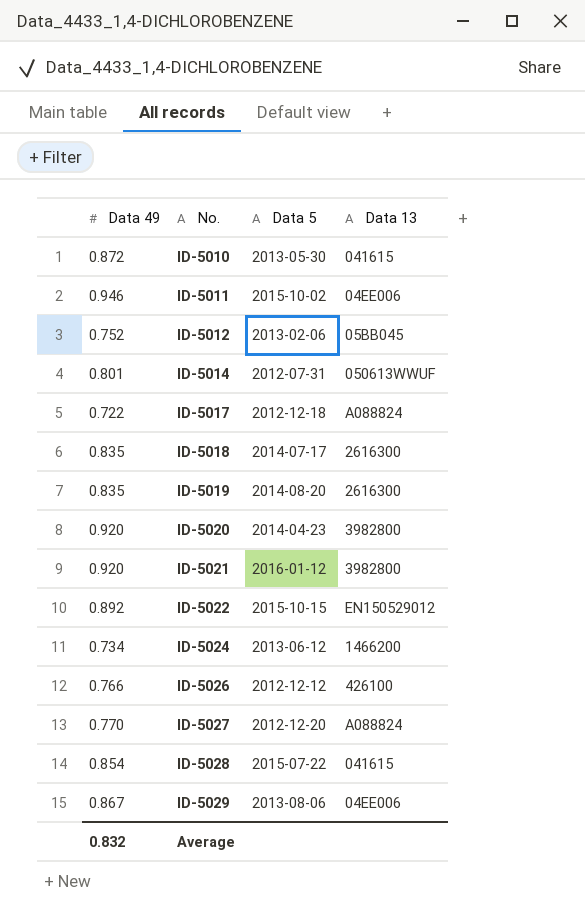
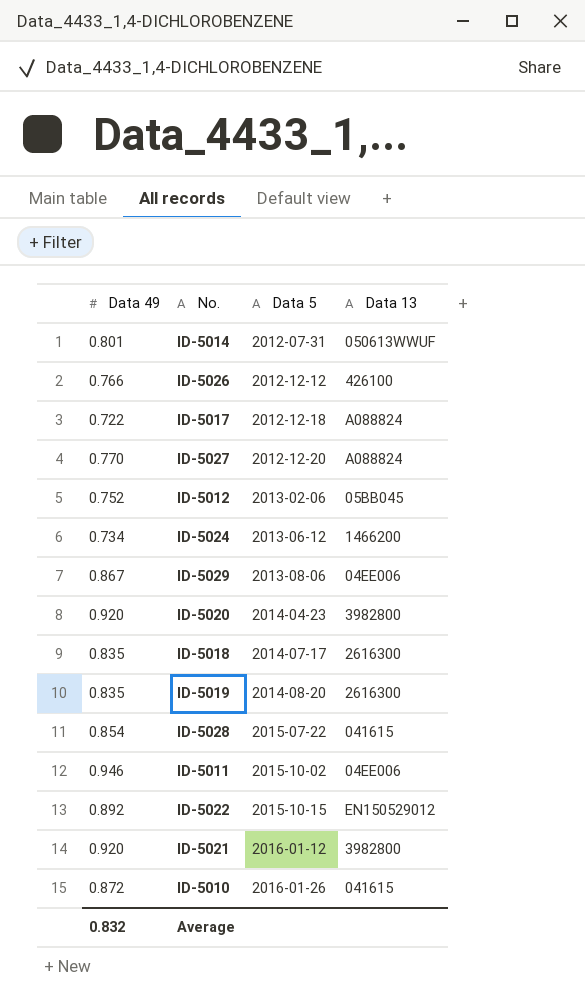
row order: No. ascending -> Data 5 ascending
ID-5010 | Data 5: 2013-05-30 -> 2016-01-26

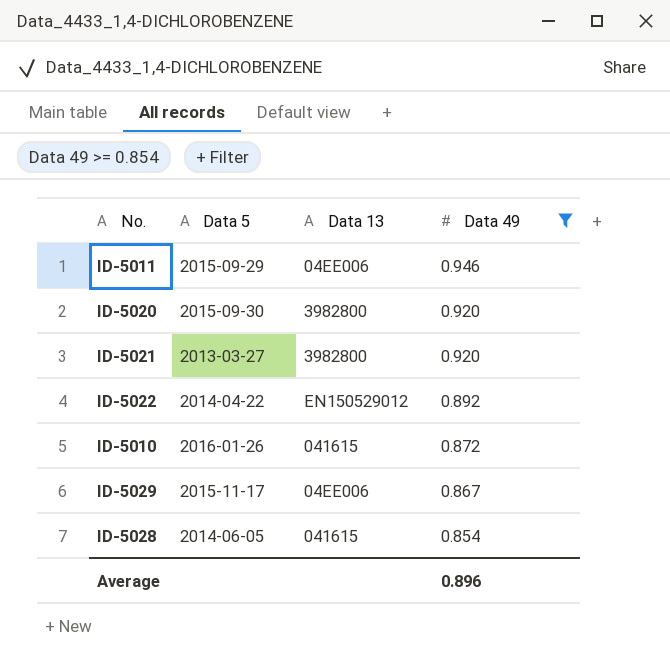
filter: none -> Data 49 >= 0.854
row order: Data 5 ascending -> Data 49 descending
column Data 49 | position: 1 -> 4
ID-5011 | Data 5: 2015-10-02 -> 2015-09-29
ID-5020 | Data 5: 2014-04-23 -> 2015-09-30
ID-5021 | Data 5: 2016-01-12 -> 2013-03-27
ID-5022 | Data 5: 2015-10-15 -> 2014-04-22
ID-5029 | Data 5: 2013-08-06 -> 2015-11-17
ID-5028 | Data 5: 2015-07-22 -> 2014-06-05
Average | Data 49: 0.832 -> 0.896

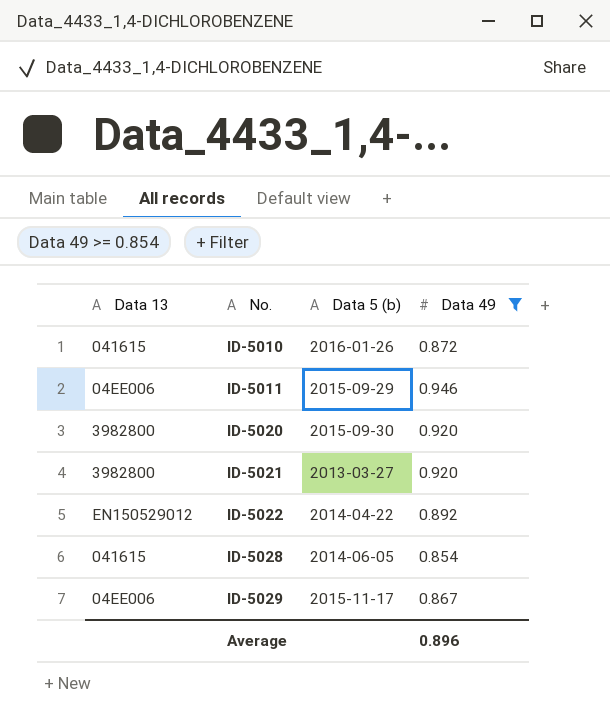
row order: Data 49 descending -> No. ascending
column Data 13 | position: 3 -> 1
column name: Data 5 -> Data 5 (b)

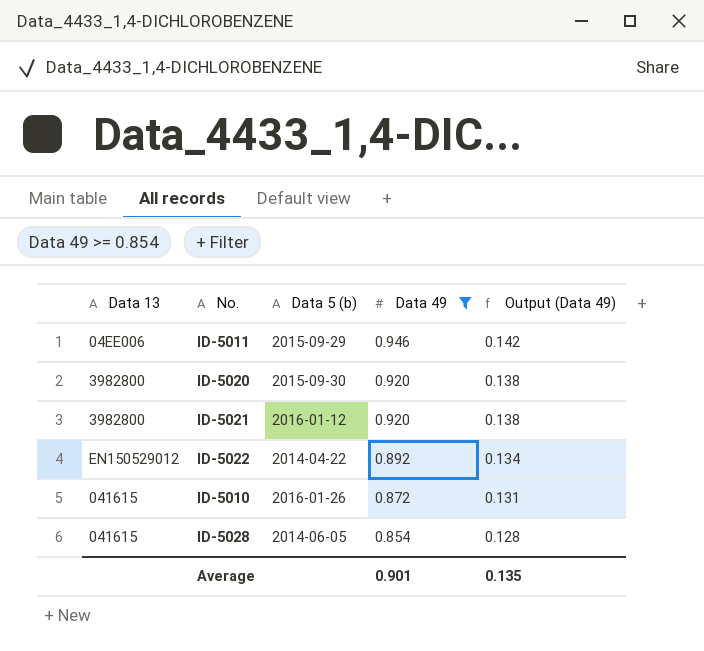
row order: No. ascending -> Data 49 descending
column Output (Data 49) | formula: none -> [Data 49] * 0.15
row ID-5029: 04EE006 | 2015-11-17 | 0.867 -> none
ID-5021 | Data 5 (b): 2013-03-27 -> 2016-01-12
Average | Data 49: 0.896 -> 0.901

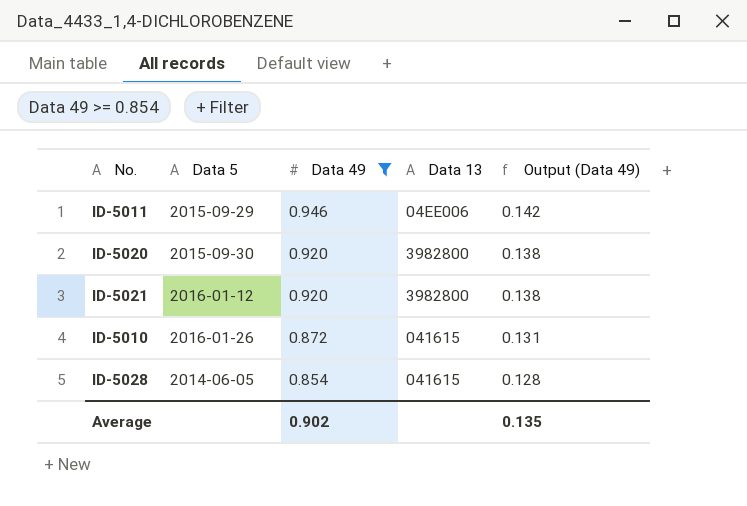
column name: Data 5 (b) -> Data 5
column Data 13 | position: 1 -> 4
row ID-5022: EN150529012 | 2014-04-22 | 0.892 | 0.134 -> none
Average | Data 49: 0.901 -> 0.902

